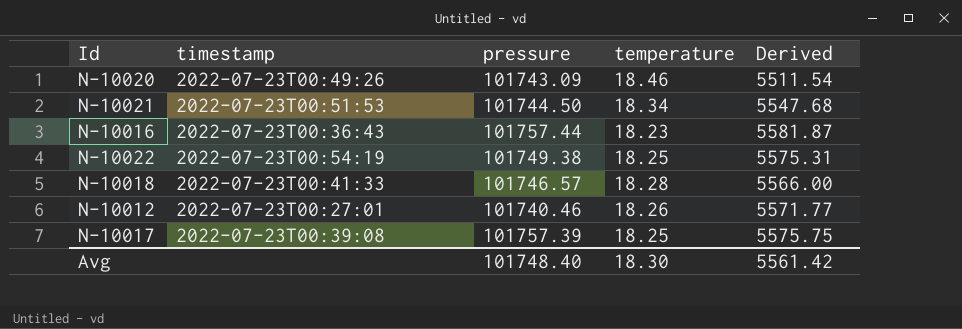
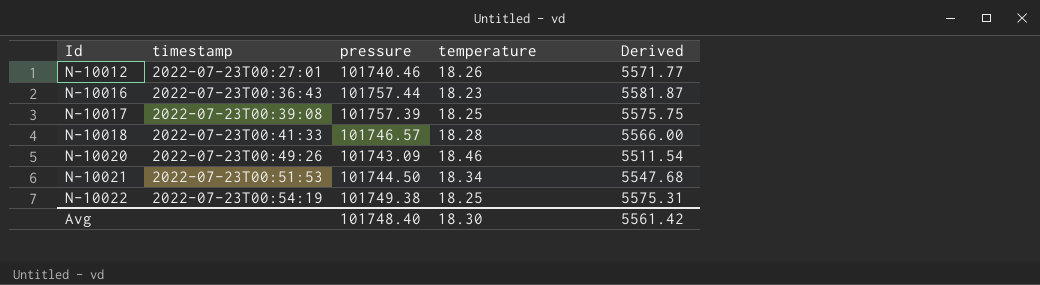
row order: none -> Id ascending

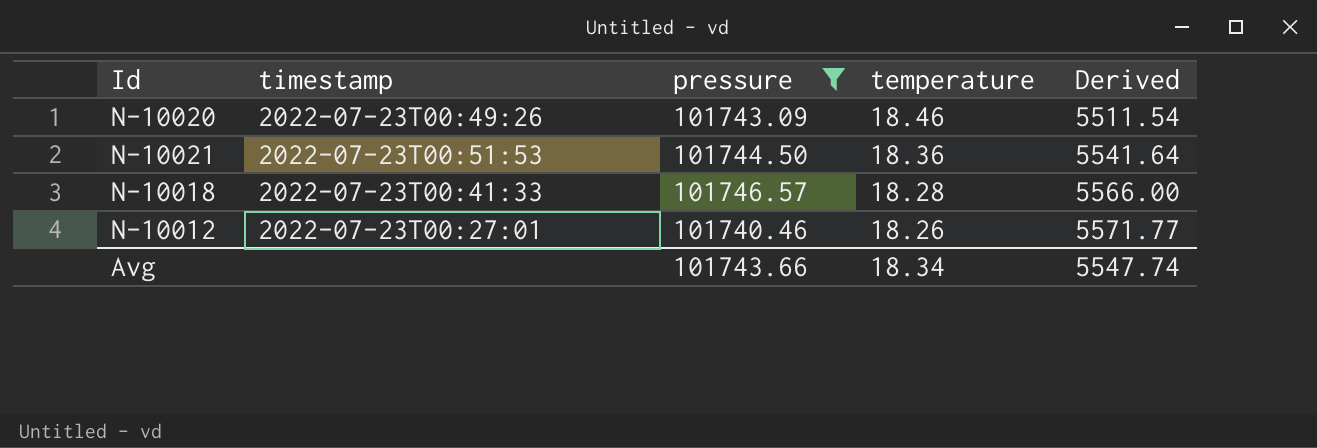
filter: none -> pressure <= 101746.57
row order: Id ascending -> temperature descending
N-10021 | temperature: 18.34 -> 18.36
N-10021 | Derived: 5547.68 -> 5541.64
Avg | pressure: 101748.40 -> 101743.66
Avg | temperature: 18.30 -> 18.34
Avg | Derived: 5561.42 -> 5547.74

